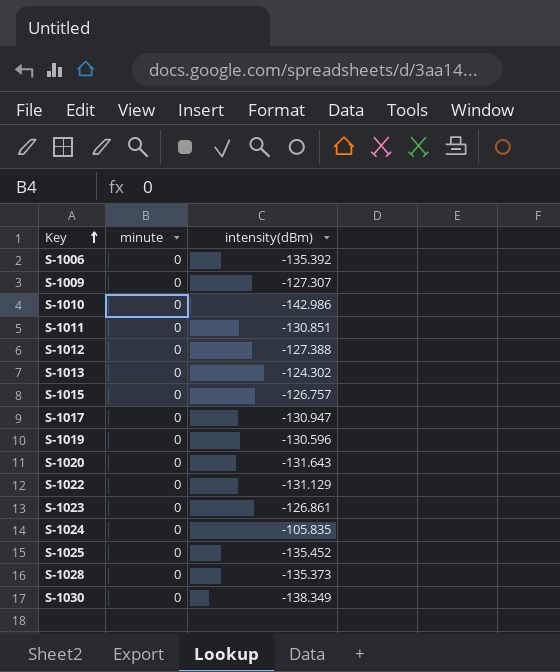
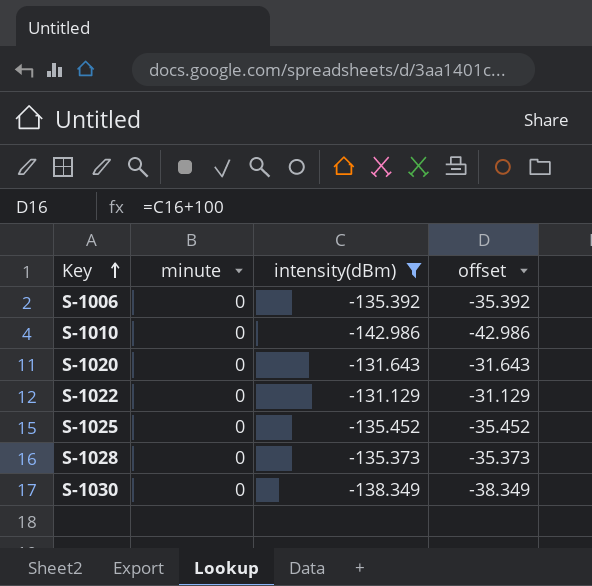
filter: none -> intensity(dBm) <= -131.129
column offset | formula: none -> [intensity(dBm)] + 100

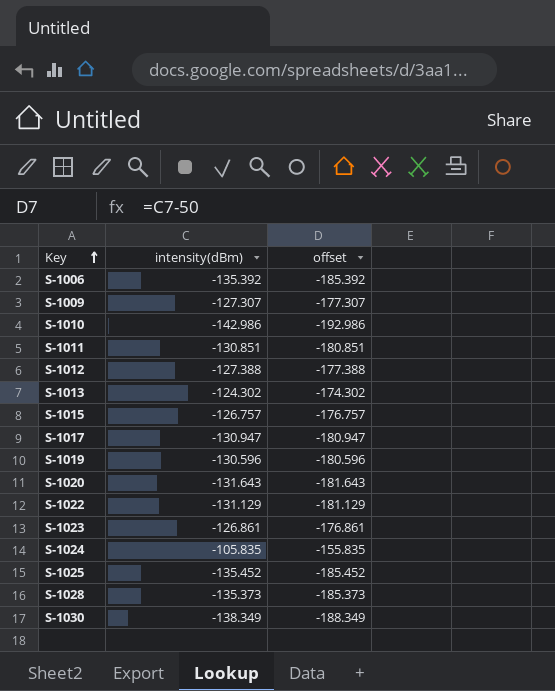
filter: intensity(dBm) <= -131.129 -> none
column minute | position: 2 -> none
column offset | formula: [intensity(dBm)] + 100 -> [intensity(dBm)] - 50

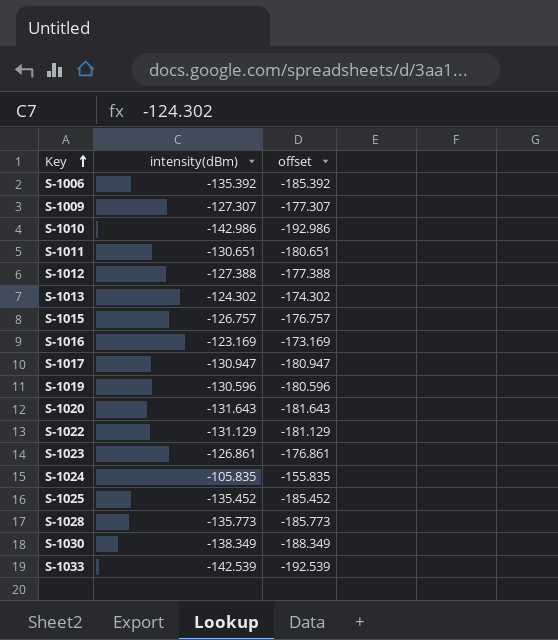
S-1011 | intensity(dBm): -130.851 -> -130.651
S-1011 | offset: -180.851 -> -180.651
row S-1016: none -> -123.169 | -173.169
S-1028 | intensity(dBm): -135.373 -> -135.773
S-1028 | offset: -185.373 -> -185.773
row S-1033: none -> -142.539 | -192.539

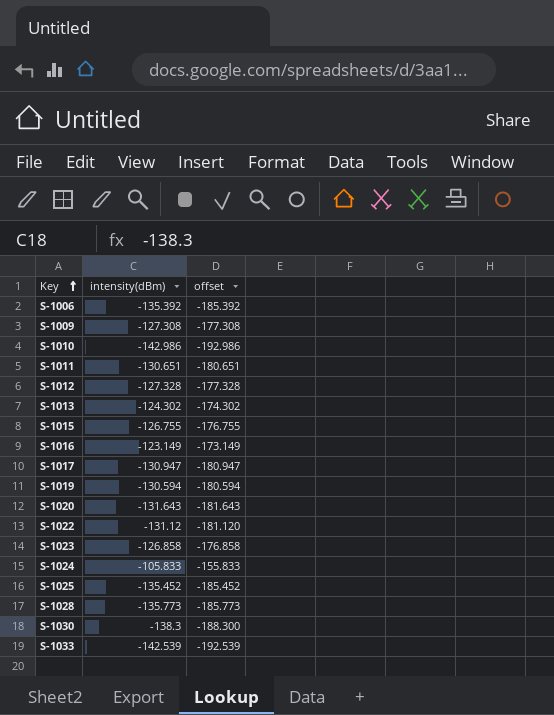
S-1009 | intensity(dBm): -127.307 -> -127.308
S-1009 | offset: -177.307 -> -177.308
S-1012 | intensity(dBm): -127.388 -> -127.328
S-1012 | offset: -177.388 -> -177.328
S-1015 | intensity(dBm): -126.757 -> -126.755
S-1015 | offset: -176.757 -> -176.755
S-1016 | intensity(dBm): -123.169 -> -123.149
S-1016 | offset: -173.169 -> -173.149
S-1019 | intensity(dBm): -130.596 -> -130.594
S-1019 | offset: -180.596 -> -180.594
S-1022 | intensity(dBm): -131.129 -> -131.12
S-1022 | offset: -181.129 -> -181.120
S-1023 | intensity(dBm): -126.861 -> -126.858
S-1023 | offset: -176.861 -> -176.858
S-1024 | intensity(dBm): -105.835 -> -105.833
S-1024 | offset: -155.835 -> -155.833
S-1030 | intensity(dBm): -138.349 -> -138.3
S-1030 | offset: -188.349 -> -188.300

